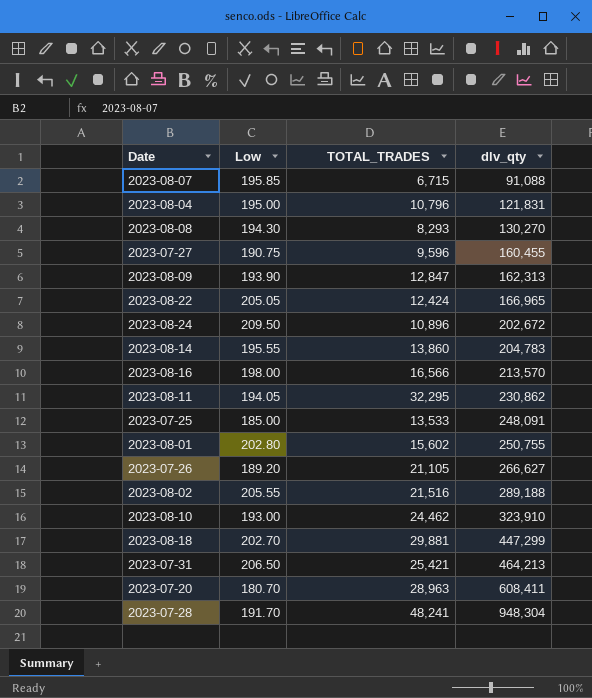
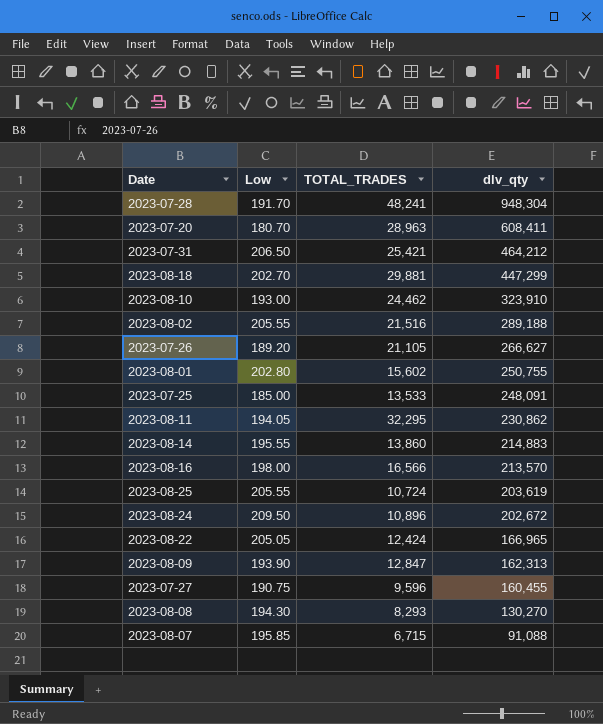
row order: dlv_qty ascending -> dlv_qty descending
row 2023-08-04: 195.00 | 10,796 | 121,831 -> none
2023-07-31 | dlv_qty: 464,213 -> 464,212
2023-08-14 | dlv_qty: 204,783 -> 214,883
row 2023-08-25: none -> 205.55 | 10,724 | 203,619

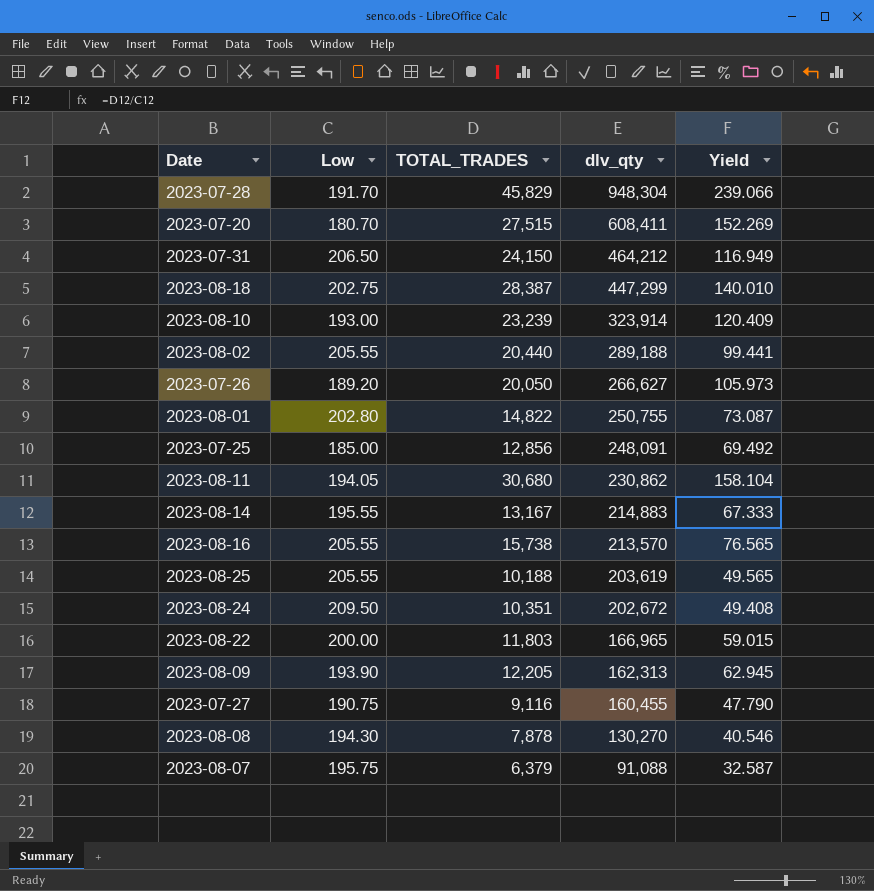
column Yield | formula: none -> [TOTAL_TRADES] / [Low]
2023-07-28 | TOTAL_TRADES: 48,241 -> 45,829
2023-07-20 | TOTAL_TRADES: 28,963 -> 27,515
2023-07-31 | TOTAL_TRADES: 25,421 -> 24,150
2023-08-18 | Low: 202.70 -> 202.75
2023-08-18 | TOTAL_TRADES: 29,881 -> 28,387
2023-08-10 | TOTAL_TRADES: 24,462 -> 23,239
2023-08-10 | dlv_qty: 323,910 -> 323,914
2023-08-02 | TOTAL_TRADES: 21,516 -> 20,440
2023-07-26 | TOTAL_TRADES: 21,105 -> 20,050
2023-08-01 | TOTAL_TRADES: 15,602 -> 14,822
2023-07-25 | TOTAL_TRADES: 13,533 -> 12,856
2023-08-11 | TOTAL_TRADES: 32,295 -> 30,680
2023-08-14 | TOTAL_TRADES: 13,860 -> 13,167
2023-08-16 | Low: 198.00 -> 205.55
2023-08-16 | TOTAL_TRADES: 16,566 -> 15,738
2023-08-25 | TOTAL_TRADES: 10,724 -> 10,188
2023-08-24 | TOTAL_TRADES: 10,896 -> 10,351
2023-08-22 | Low: 205.05 -> 200.00
2023-08-22 | TOTAL_TRADES: 12,424 -> 11,803
2023-08-09 | TOTAL_TRADES: 12,847 -> 12,205
2023-07-27 | TOTAL_TRADES: 9,596 -> 9,116
2023-08-08 | TOTAL_TRADES: 8,293 -> 7,878
2023-08-07 | Low: 195.85 -> 195.75
2023-08-07 | TOTAL_TRADES: 6,715 -> 6,379

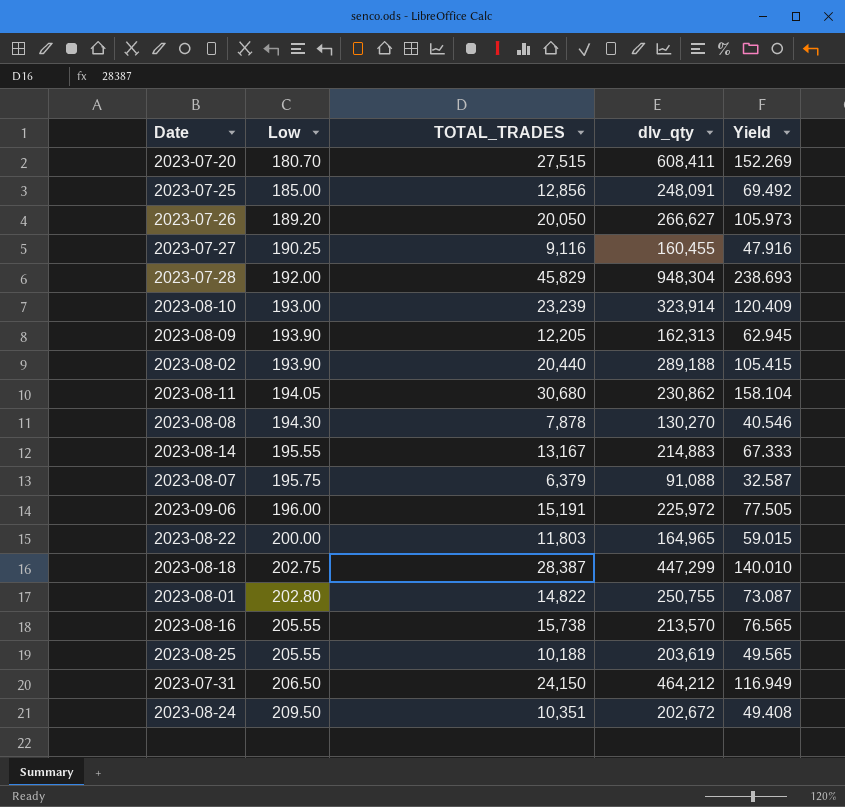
row order: dlv_qty descending -> Low ascending
2023-07-27 | Low: 190.75 -> 190.25
2023-07-27 | Yield: 47.790 -> 47.916
2023-07-28 | Low: 191.70 -> 192.00
2023-07-28 | Yield: 239.066 -> 238.693
2023-08-02 | Low: 205.55 -> 193.90
2023-08-02 | Yield: 99.441 -> 105.415
row 2023-09-06: none -> 196.00 | 15,191 | 225,972 | 77.505
2023-08-22 | dlv_qty: 166,965 -> 164,965

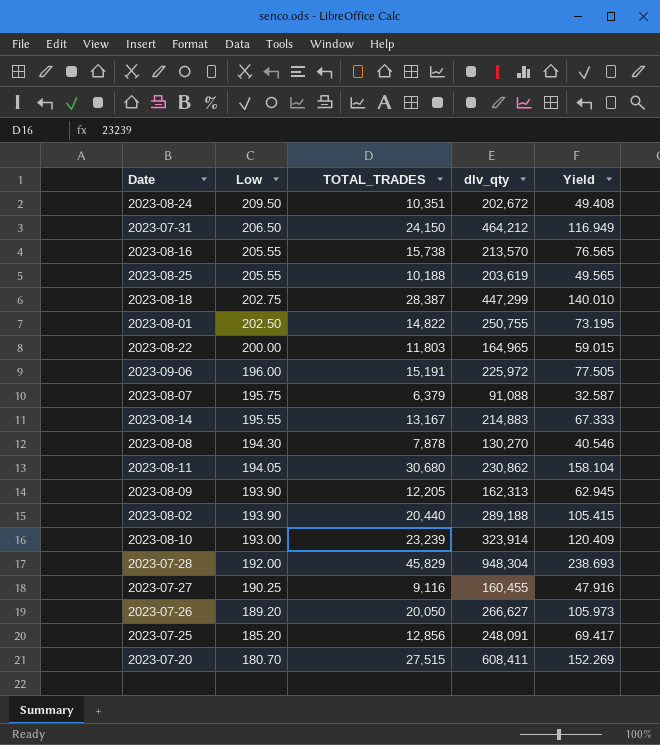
row order: Low ascending -> Low descending
2023-08-01 | Low: 202.80 -> 202.50
2023-08-01 | Yield: 73.087 -> 73.195
2023-07-25 | Low: 185.00 -> 185.20
2023-07-25 | Yield: 69.492 -> 69.417

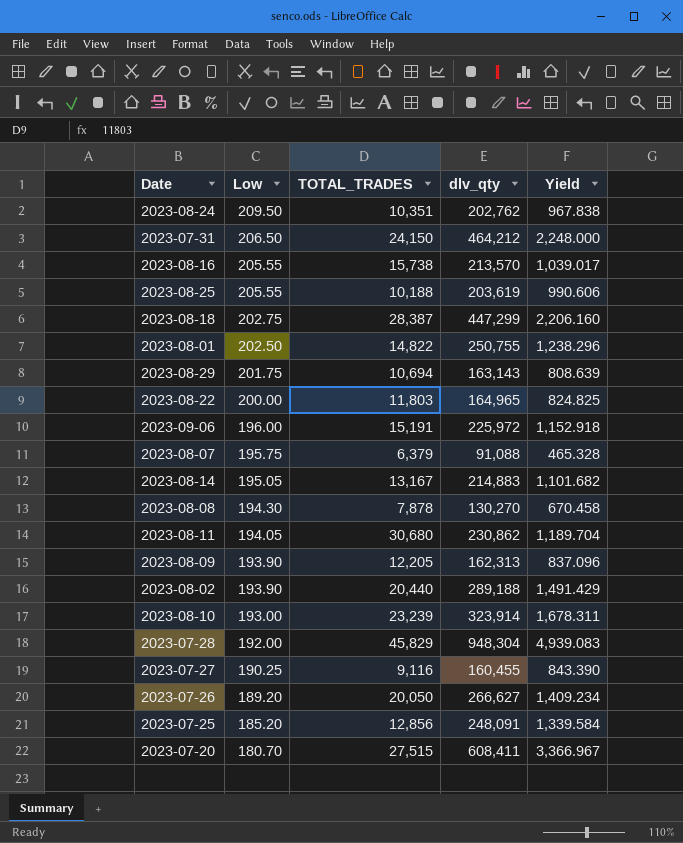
column Yield | formula: [TOTAL_TRADES] / [Low] -> [dlv_qty] / [Low]
2023-08-24 | dlv_qty: 202,672 -> 202,762
row 2023-08-29: none -> 201.75 | 10,694 | 163,143 | 808.639
2023-08-14 | Low: 195.55 -> 195.05

